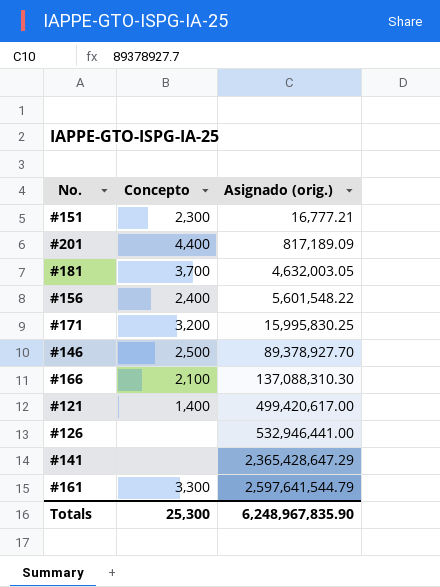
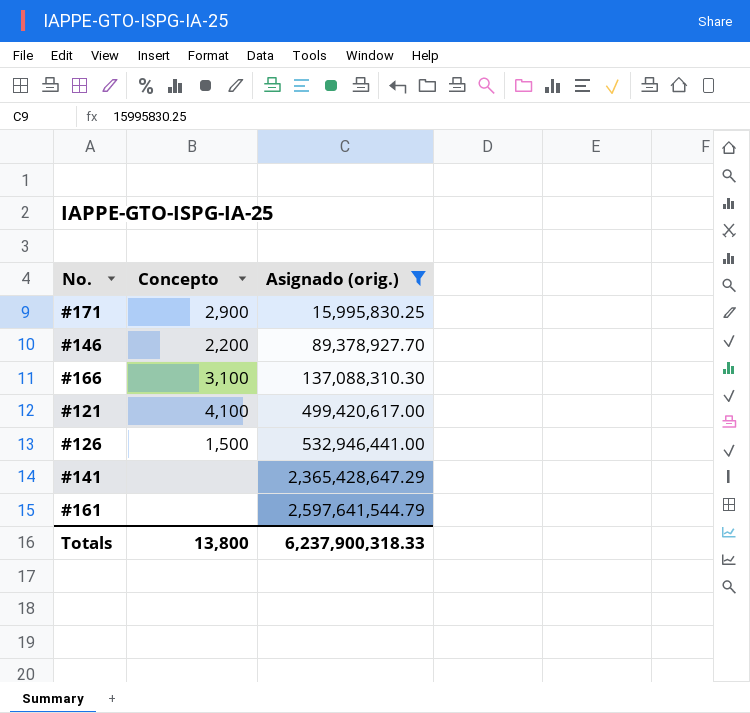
filter: none -> Asignado (orig.) >= 15,995,830.25
#171 | Concepto: 3,200 -> 2,900
#146 | Concepto: 2,500 -> 2,200
#166 | Concepto: 2,100 -> 3,100
#121 | Concepto: 1,400 -> 4,100
#126 | Concepto: none -> 1,500
#161 | Concepto: 3,300 -> none
Totals | Concepto: 25,300 -> 13,800
Totals | Asignado (orig.): 6,248,967,835.90 -> 6,237,900,318.33

